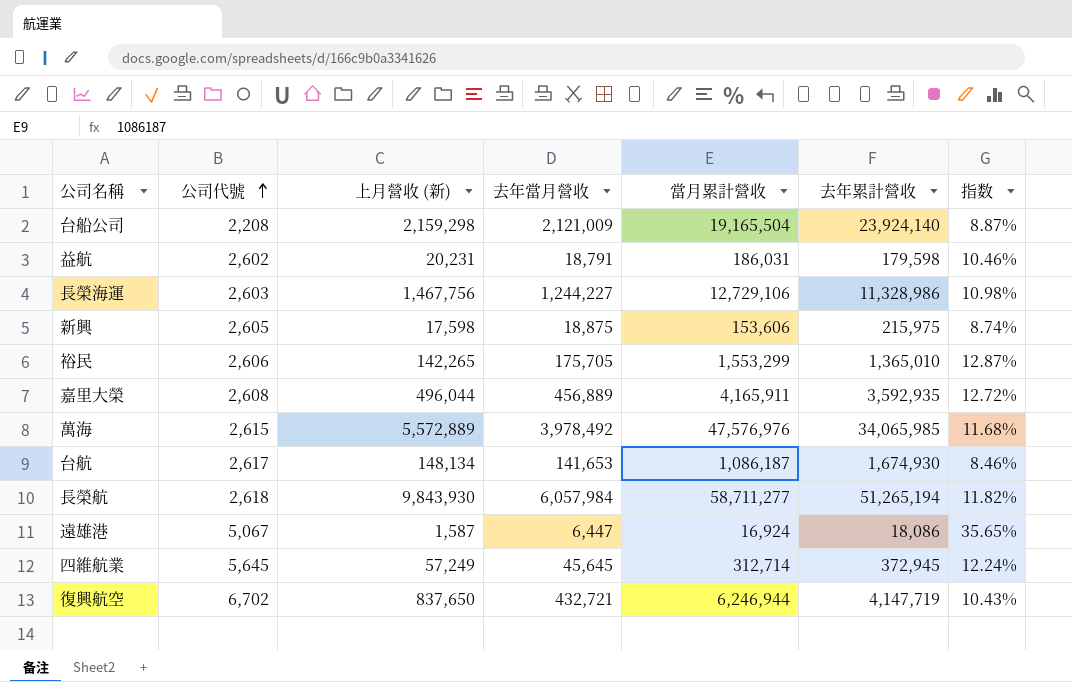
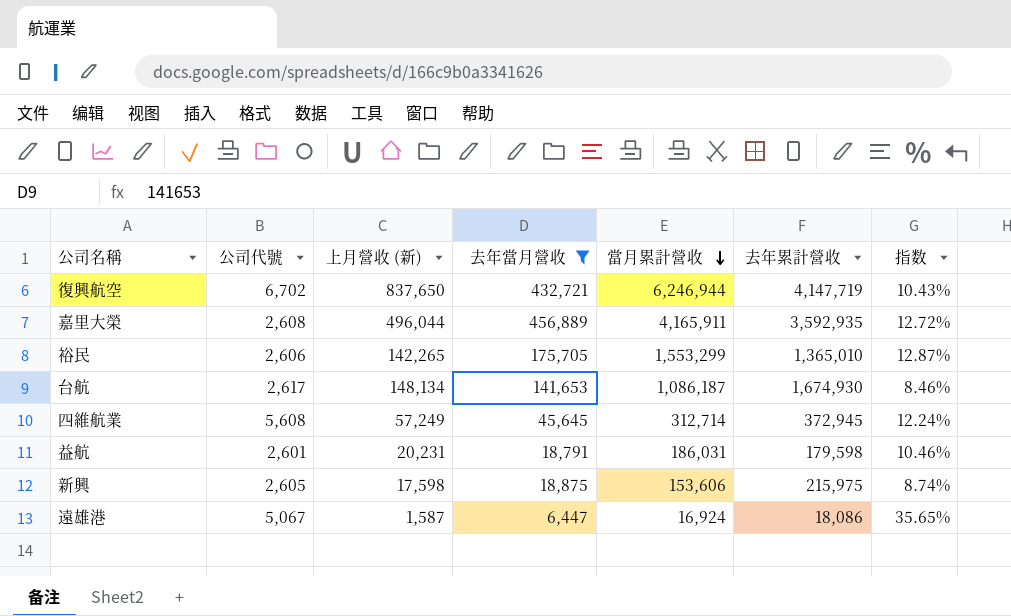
filter: none -> 去年當月營收 <= 456,889
row order: 公司代號 ascending -> 當月累計營收 descending
四維航業 | 公司代號: 5,645 -> 5,608
益航 | 公司代號: 2,602 -> 2,601

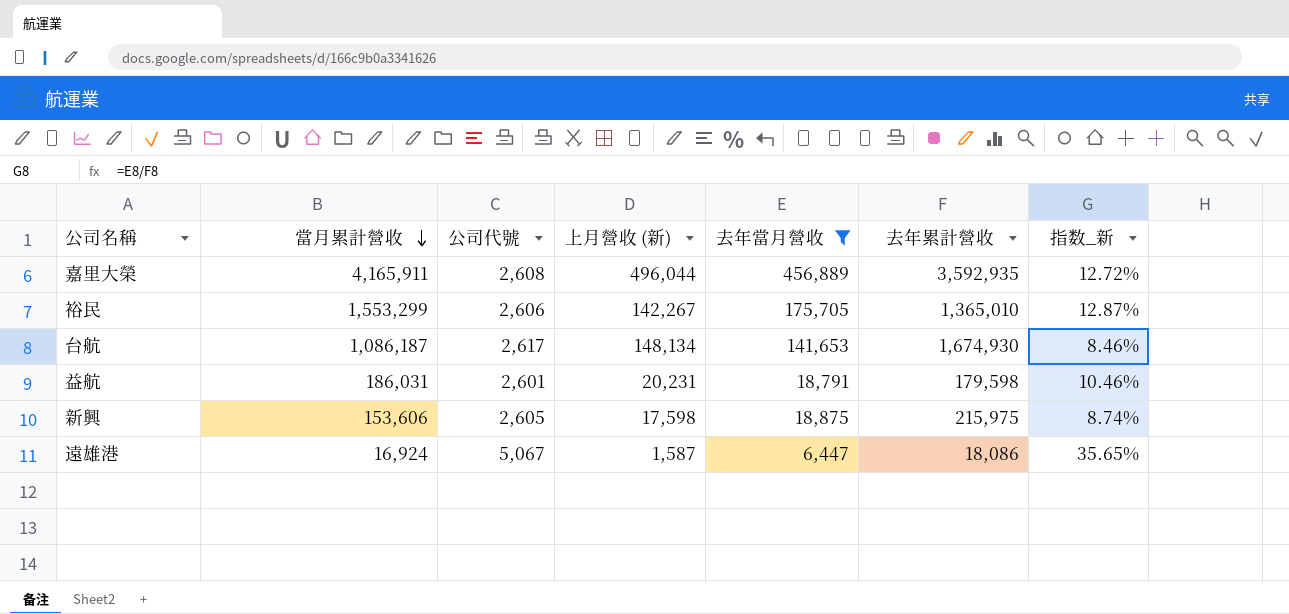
column 當月累計營收 | position: 5 -> 2
column name: 指数 -> 指数_新
row 復興航空: 6,702 | 837,650 | 432,721 | 6,246,944 | 4,147,719 | 10.43% -> none
row 四維航業: 5,608 | 57,249 | 45,645 | 312,714 | 372,945 | 12.24% -> none
裕民 | 上月營收 (新): 142,265 -> 142,267

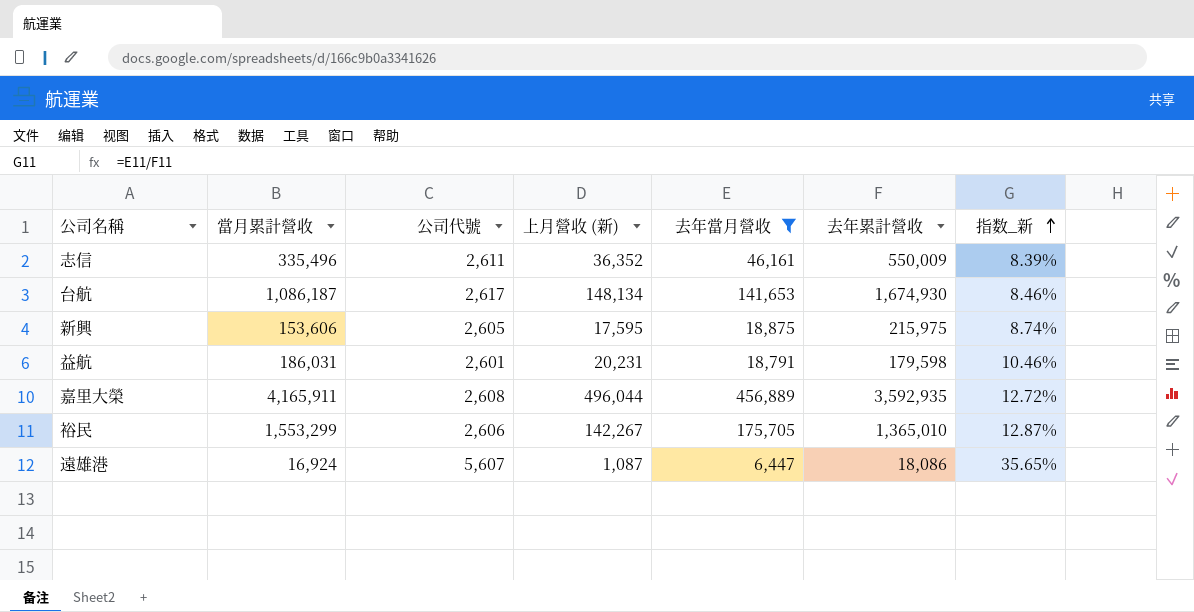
row order: 當月累計營收 descending -> 指数_新 ascending
row 志信: none -> 335,496 | 2,611 | 36,352 | 46,161 | 550,009 | 8.39%
新興 | 上月營收 (新): 17,598 -> 17,595
遠雄港 | 公司代號: 5,067 -> 5,607
遠雄港 | 上月營收 (新): 1,587 -> 1,087

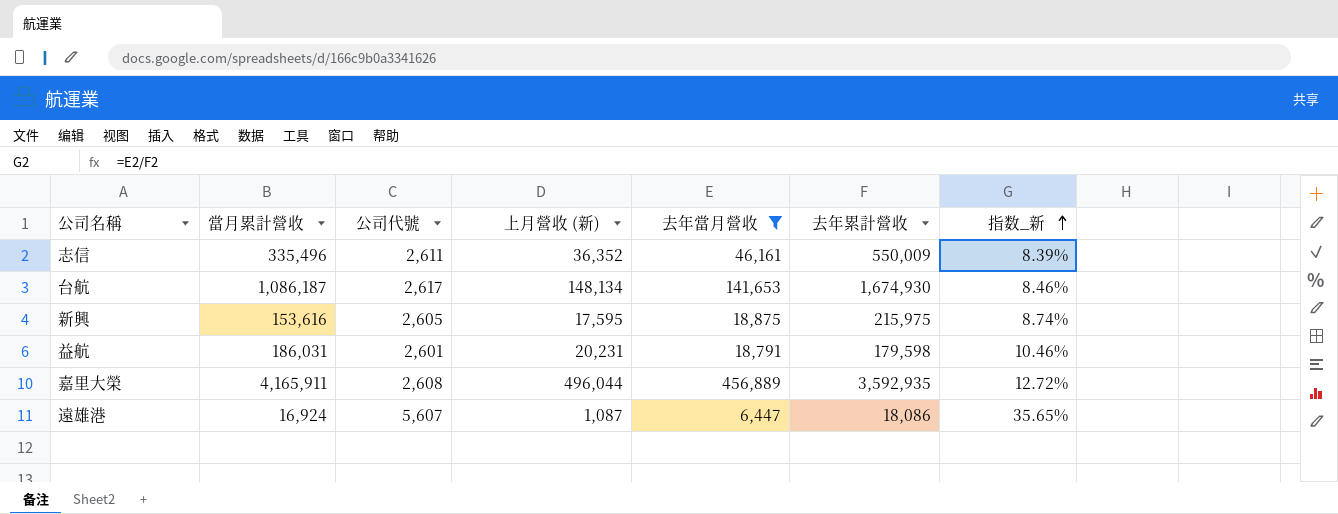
row 裕民: 1,553,299 | 2,606 | 142,267 | 175,705 | 1,365,010 | 12.87% -> none
新興 | 當月累計營收: 153,606 -> 153,616

